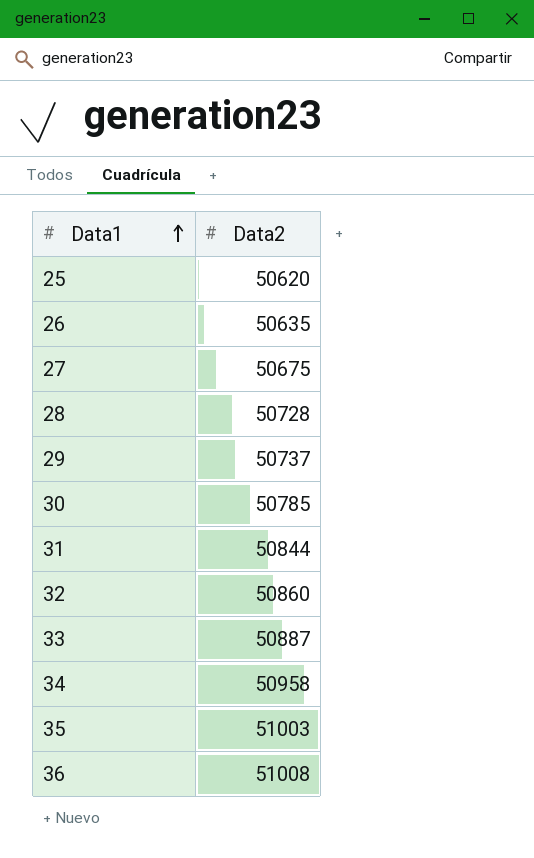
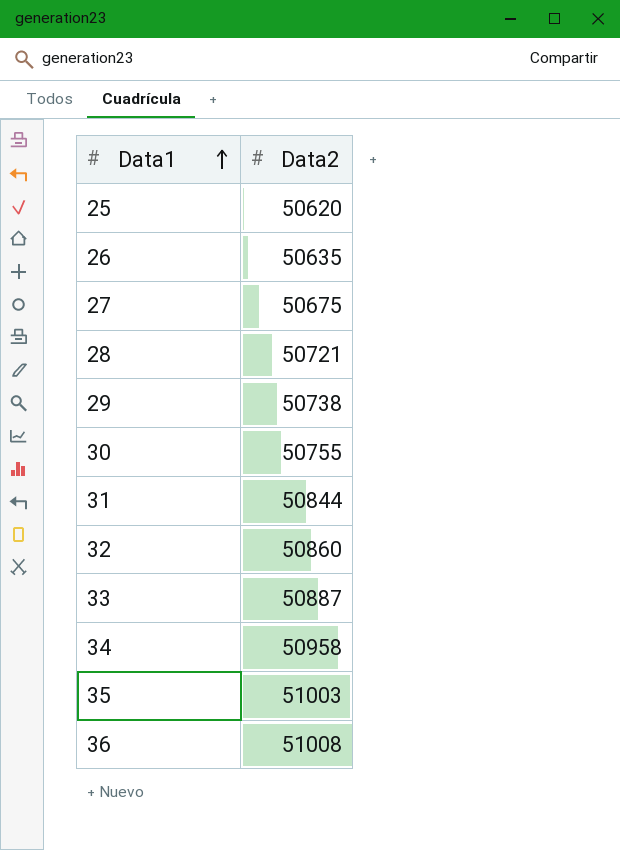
28 | Data2: 50728 -> 50721
29 | Data2: 50737 -> 50738
30 | Data2: 50785 -> 50755

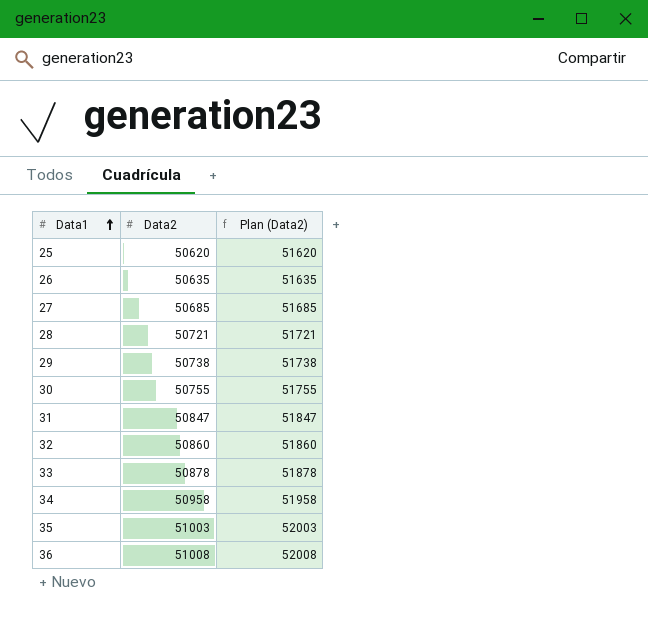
column Plan (Data2) | formula: none -> [Data2] + 1000
27 | Data2: 50675 -> 50685
31 | Data2: 50844 -> 50847
33 | Data2: 50887 -> 50878

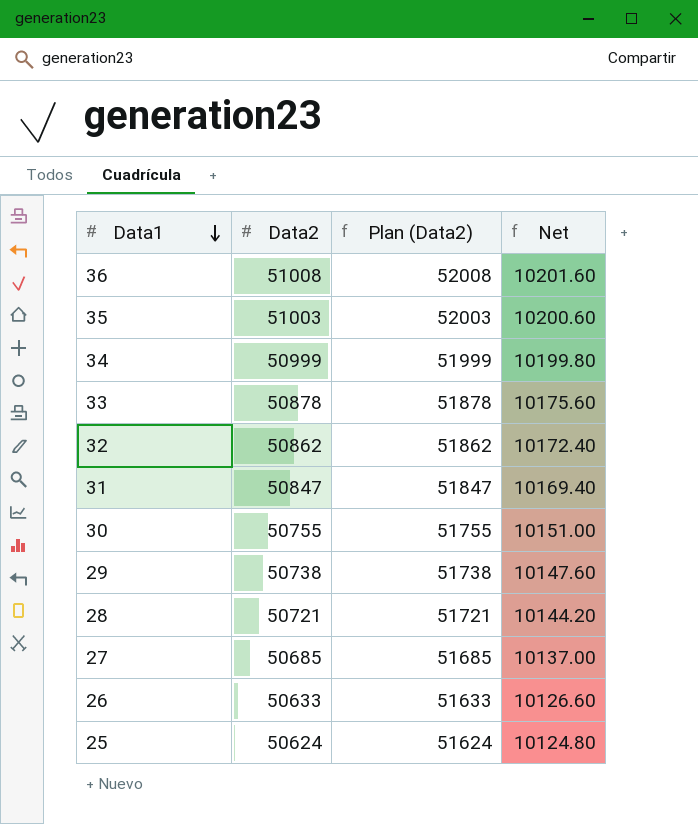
row order: Data1 ascending -> Data1 descending
column Net | formula: none -> [Data2] * 0.2
34 | Data2: 50958 -> 50999
34 | Plan (Data2): 51958 -> 51999
32 | Data2: 50860 -> 50862
32 | Plan (Data2): 51860 -> 51862
26 | Data2: 50635 -> 50633
26 | Plan (Data2): 51635 -> 51633
25 | Data2: 50620 -> 50624
25 | Plan (Data2): 51620 -> 51624

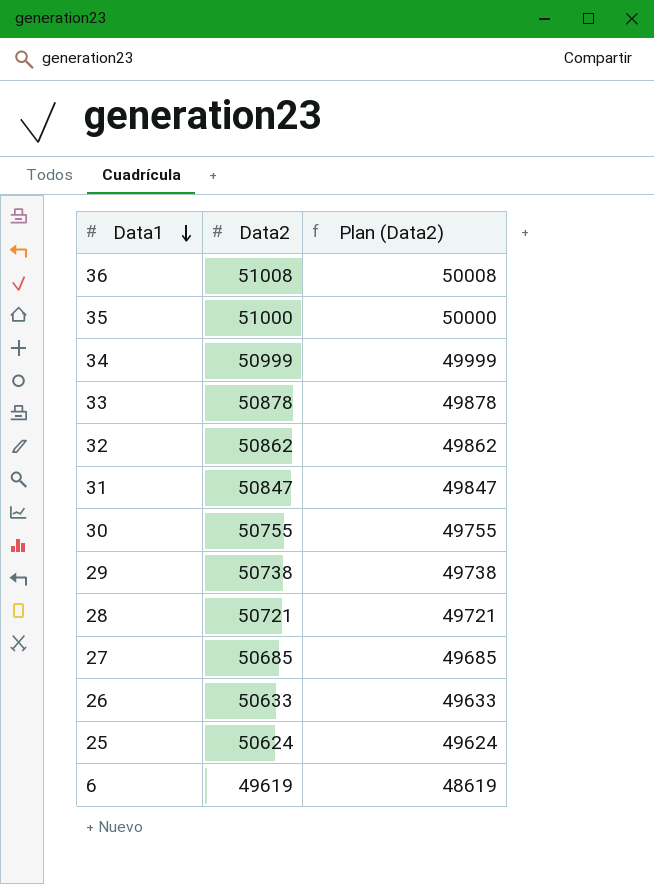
column Net | formula: [Data2] * 0.2 -> none
column Plan (Data2) | formula: [Data2] + 1000 -> [Data2] - 1000
35 | Data2: 51003 -> 51000
row 6: none -> 49619 | 48619

